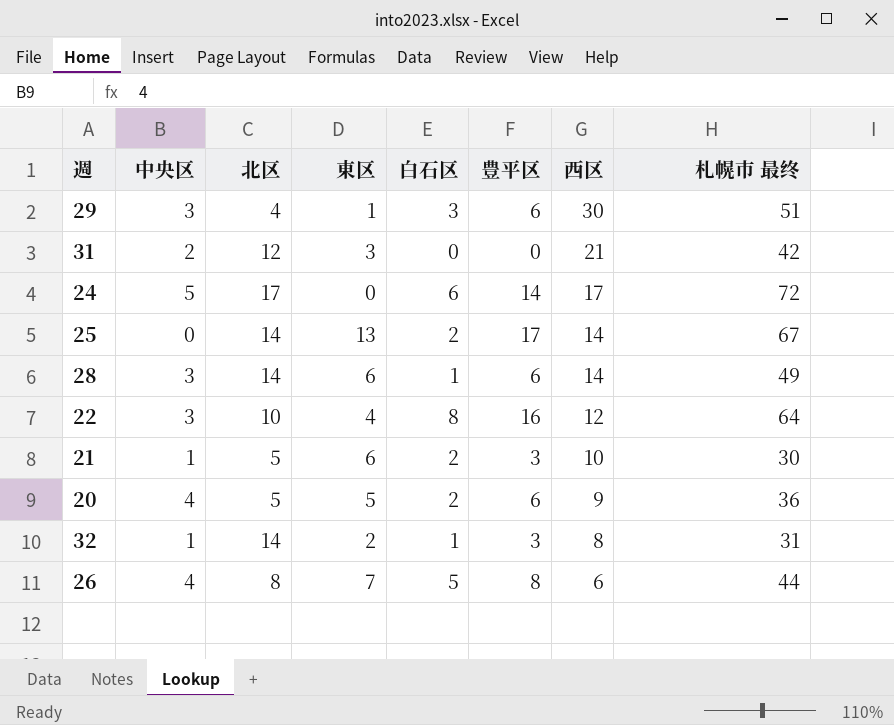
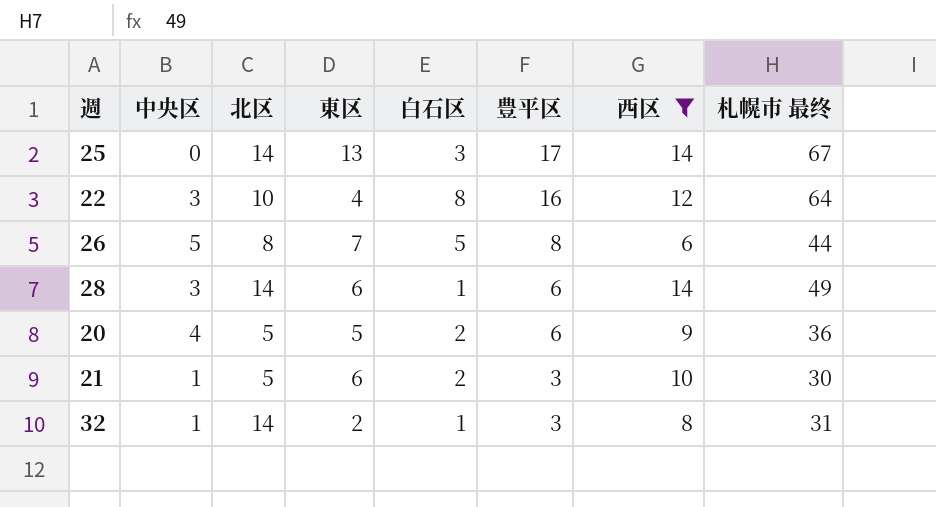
filter: none -> 西区 <= 14
row order: 西区 descending -> 豊平区 descending
25 | 白石区: 2 -> 3
26 | 中央区: 4 -> 5

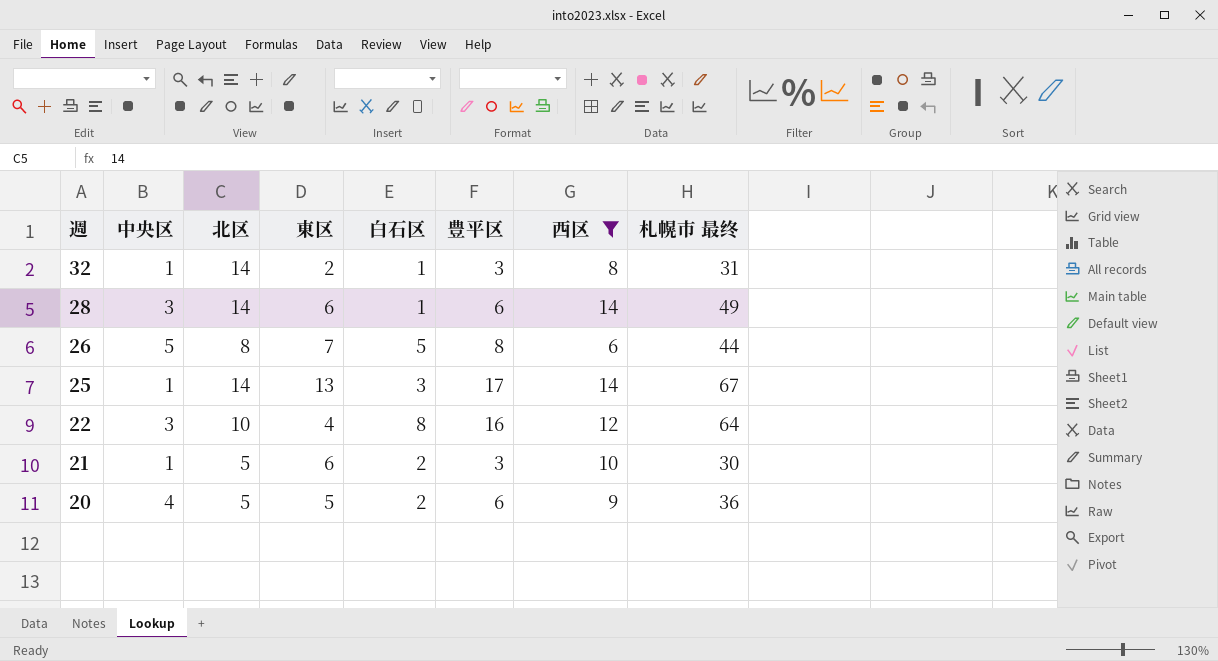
row order: 豊平区 descending -> 週 descending
25 | 中央区: 0 -> 1

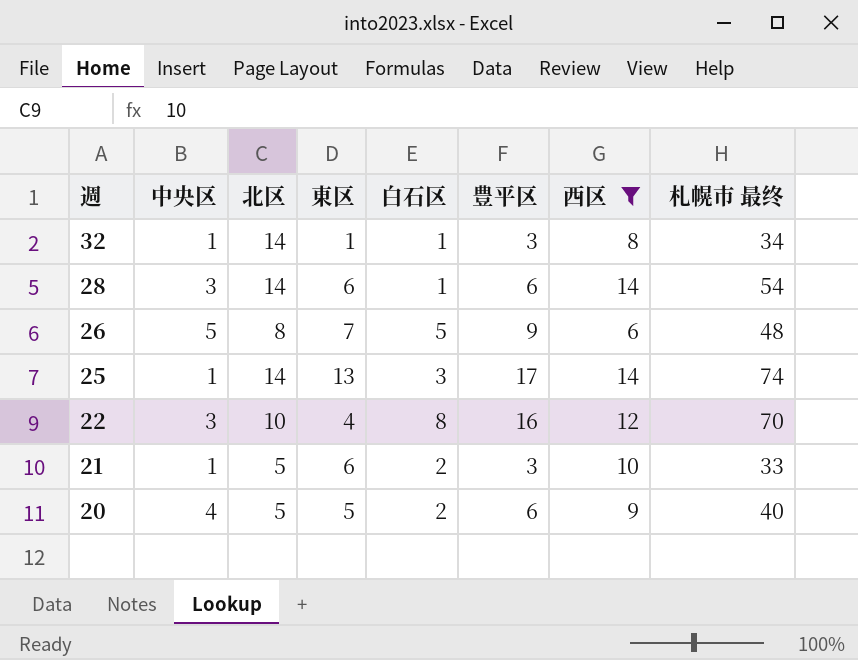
32 | 東区: 2 -> 1
32 | 札幌市 最终: 31 -> 34
28 | 札幌市 最终: 49 -> 54
26 | 豊平区: 8 -> 9
26 | 札幌市 最终: 44 -> 48
25 | 札幌市 最终: 67 -> 74
22 | 札幌市 最终: 64 -> 70
21 | 札幌市 最终: 30 -> 33
20 | 札幌市 最终: 36 -> 40

